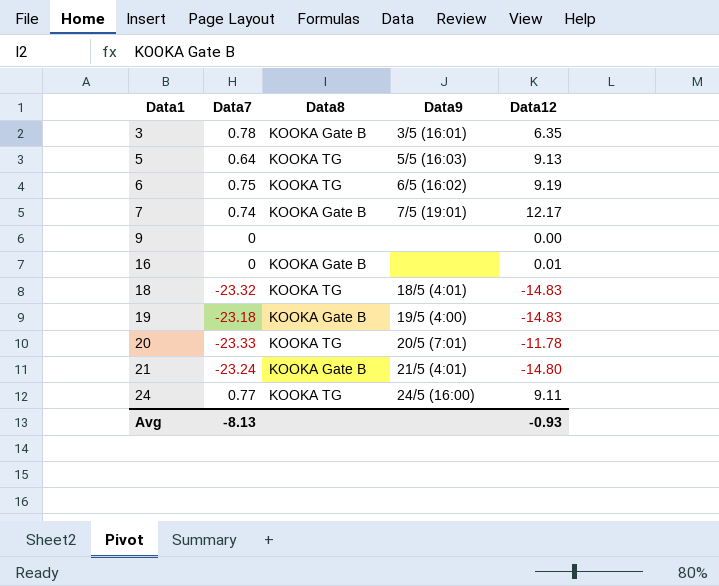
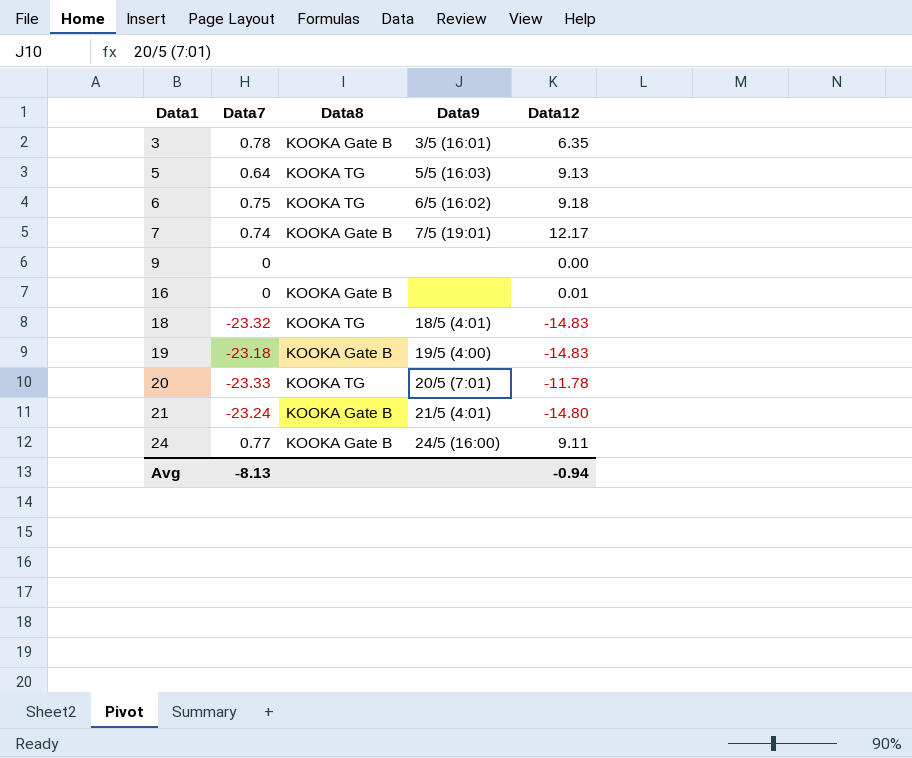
6 | Data12: 9.19 -> 9.18
24 | Data8: KOOKA TG -> KOOKA Gate B
Avg | Data12: -0.93 -> -0.94

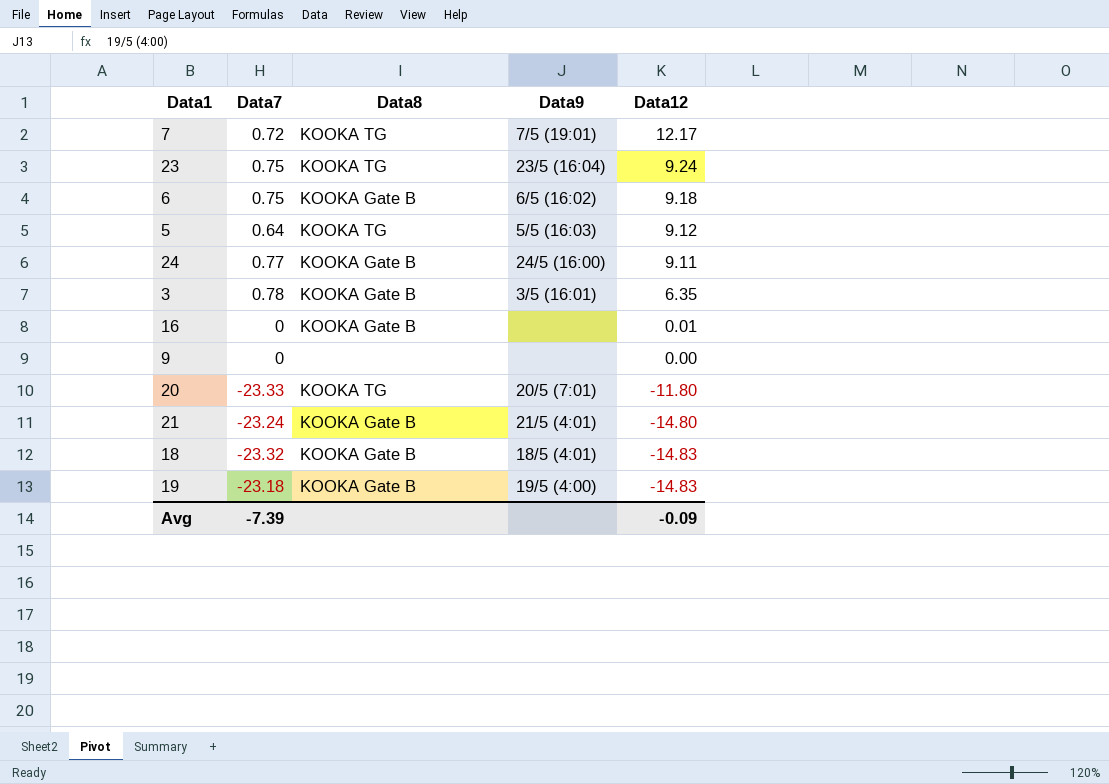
row order: Data1 ascending -> Data12 descending
7 | Data7: 0.74 -> 0.72
7 | Data8: KOOKA Gate B -> KOOKA TG
row 23: none -> 0.75 | KOOKA TG | 23/5 (16:04) | 9.24
6 | Data8: KOOKA TG -> KOOKA Gate B
5 | Data12: 9.13 -> 9.12
20 | Data12: -11.78 -> -11.80
18 | Data8: KOOKA TG -> KOOKA Gate B
Avg | Data7: -8.13 -> -7.39
Avg | Data12: -0.94 -> -0.09

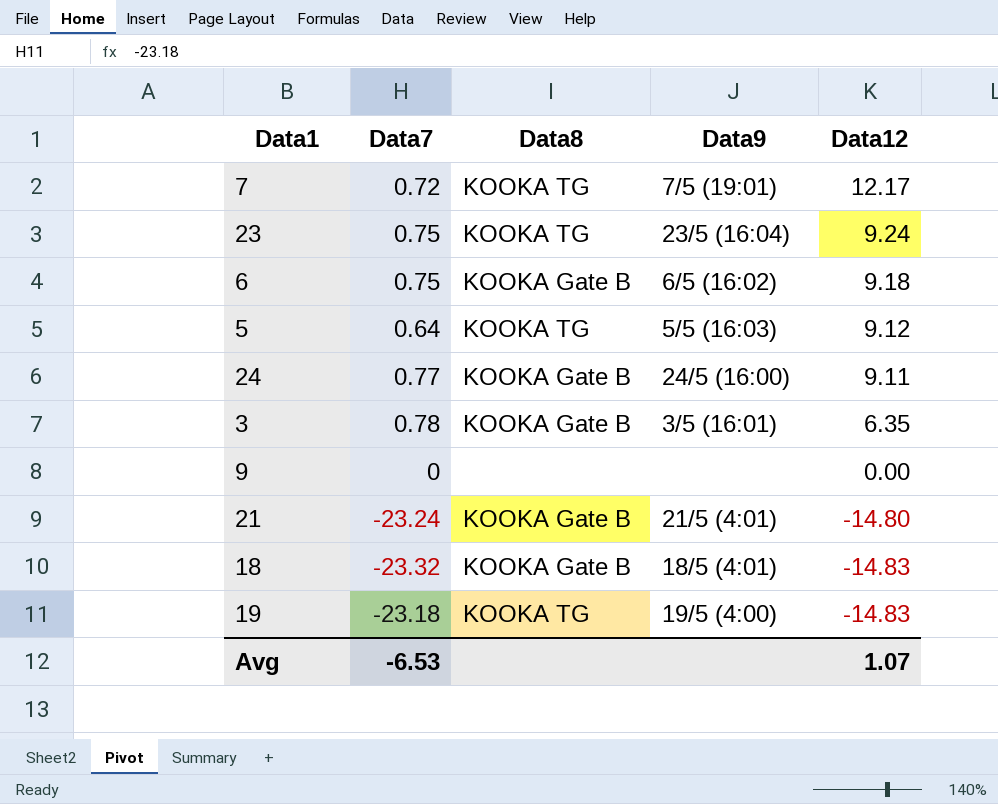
row 16: 0 | KOOKA Gate B | none | 0.01 -> none
row 20: -23.33 | KOOKA TG | 20/5 (7:01) | -11.80 -> none
19 | Data8: KOOKA Gate B -> KOOKA TG
Avg | Data7: -7.39 -> -6.53
Avg | Data12: -0.09 -> 1.07

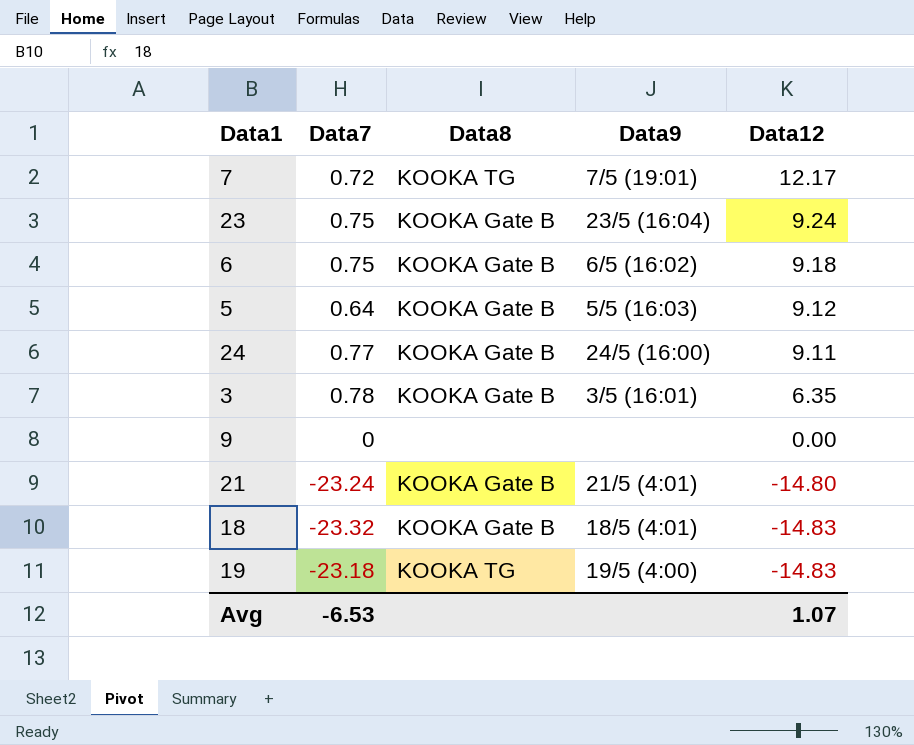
23 | Data8: KOOKA TG -> KOOKA Gate B
5 | Data8: KOOKA TG -> KOOKA Gate B

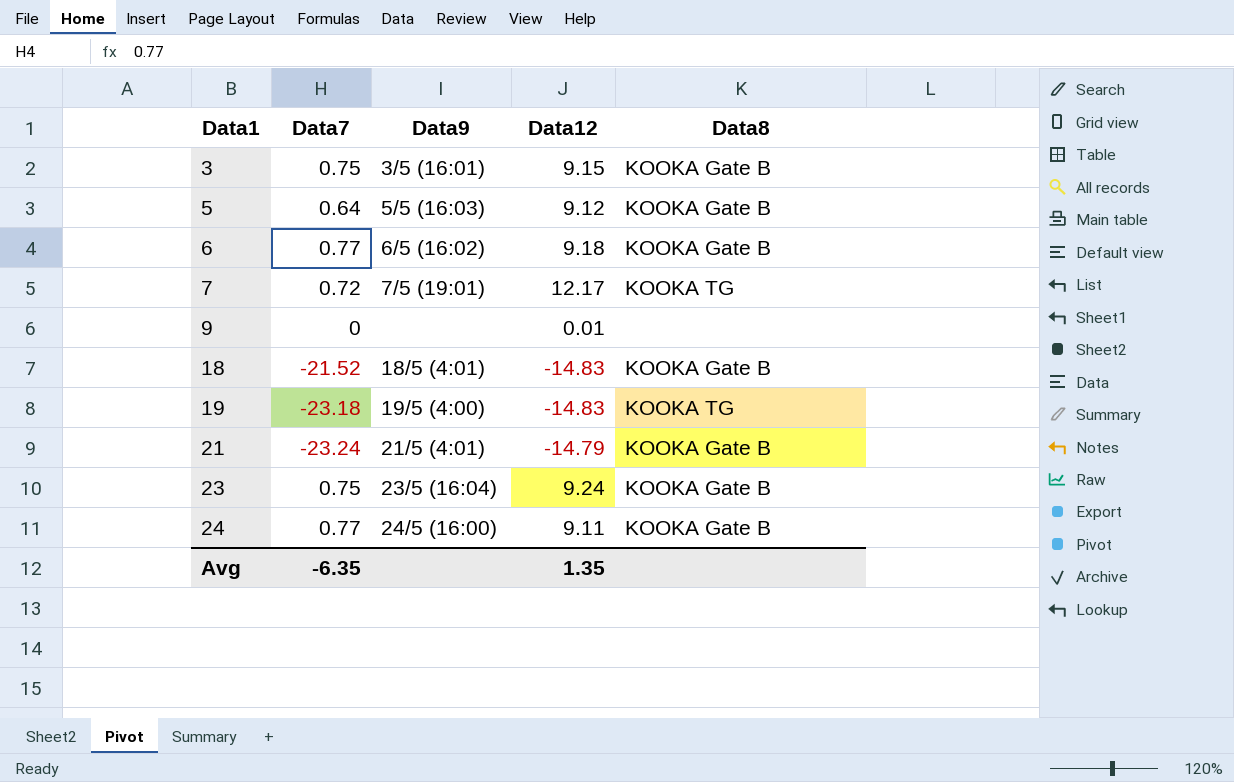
row order: Data12 descending -> Data1 ascending
column Data8 | position: 3 -> 5
3 | Data7: 0.78 -> 0.75
3 | Data12: 6.35 -> 9.15
6 | Data7: 0.75 -> 0.77
9 | Data12: 0.00 -> 0.01
18 | Data7: -23.32 -> -21.52
21 | Data12: -14.80 -> -14.79
Avg | Data7: -6.53 -> -6.35
Avg | Data12: 1.07 -> 1.35

